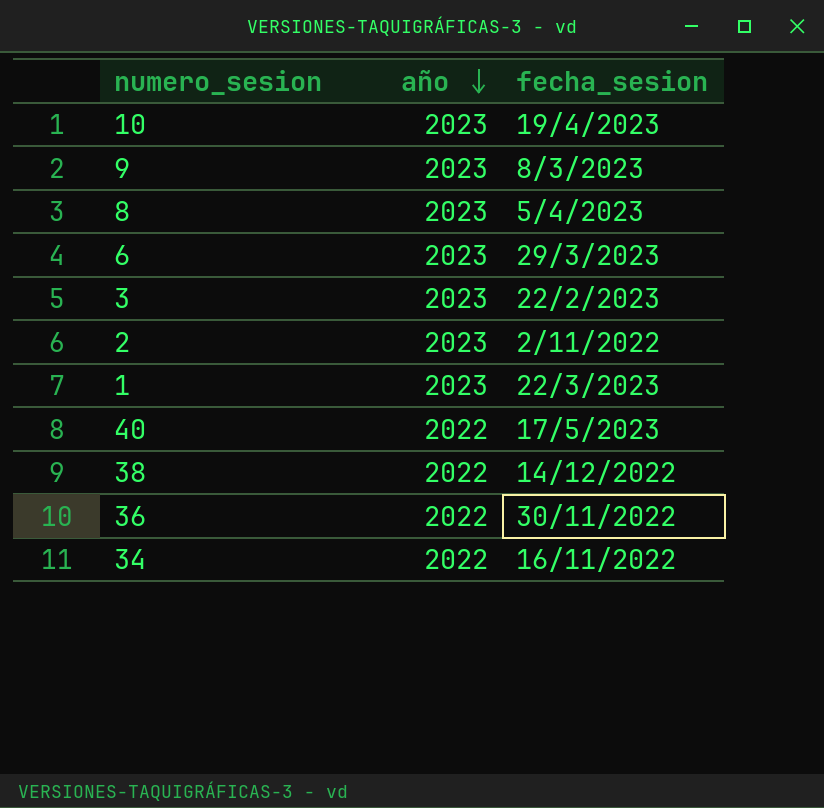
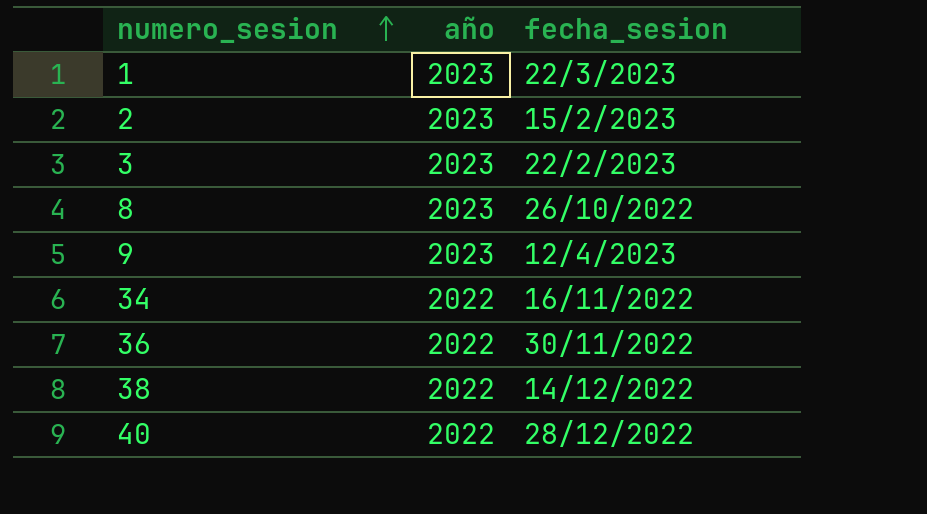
row order: año descending -> numero_sesion ascending
row 10: 2023 | 19/4/2023 -> none
row 6: 2023 | 29/3/2023 -> none
2 | fecha_sesion: 2/11/2022 -> 15/2/2023
8 | fecha_sesion: 5/4/2023 -> 26/10/2022
9 | fecha_sesion: 8/3/2023 -> 12/4/2023
40 | fecha_sesion: 17/5/2023 -> 28/12/2022

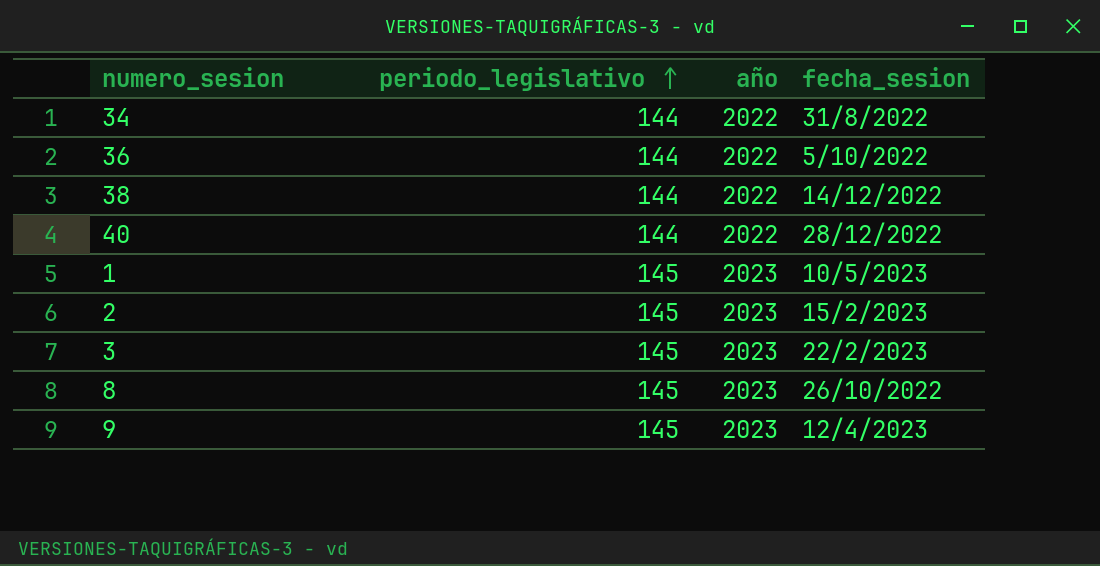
row order: numero_sesion ascending -> periodo_legislativo ascending
column periodo_legislativo | position: none -> 2
34 | fecha_sesion: 16/11/2022 -> 31/8/2022
36 | fecha_sesion: 30/11/2022 -> 5/10/2022
1 | fecha_sesion: 22/3/2023 -> 10/5/2023

